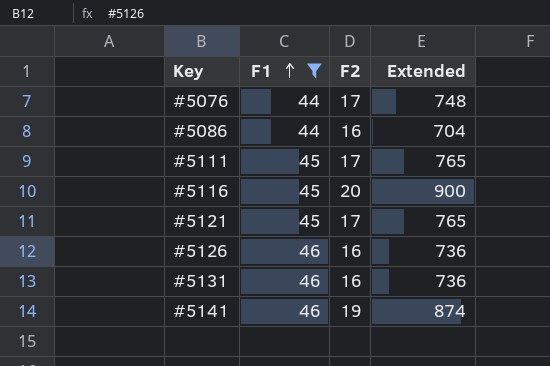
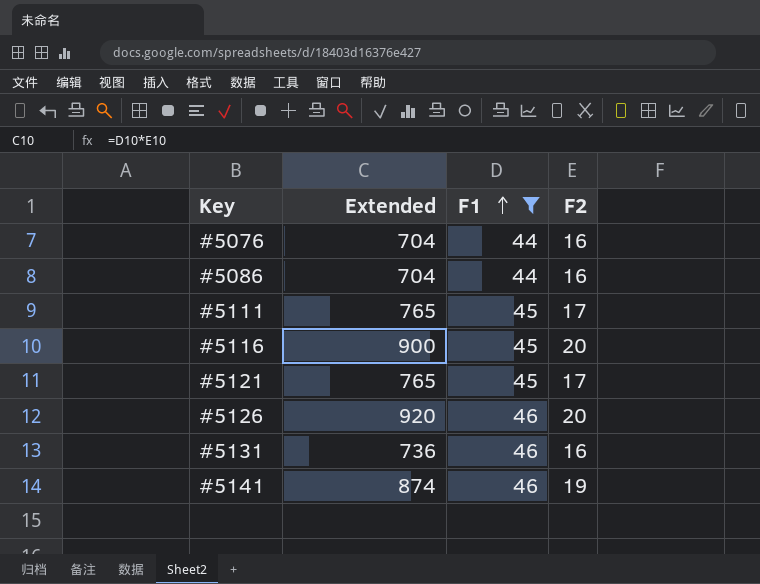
column Extended | position: 4 -> 2
#5076 | Extended: 748 -> 704
#5076 | F2: 17 -> 16
#5126 | Extended: 736 -> 920
#5126 | F2: 16 -> 20

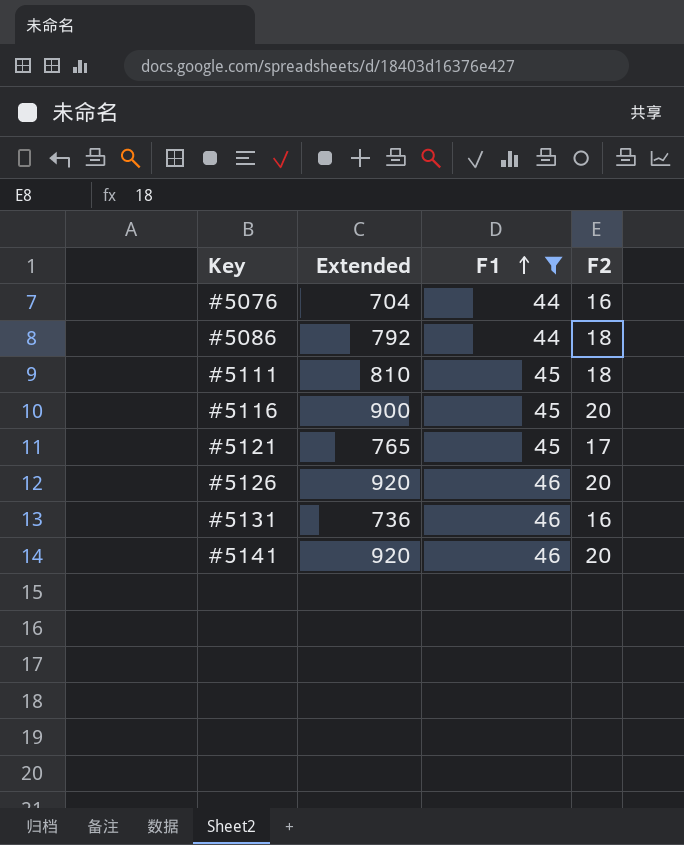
#5086 | Extended: 704 -> 792
#5086 | F2: 16 -> 18
#5111 | Extended: 765 -> 810
#5111 | F2: 17 -> 18
#5141 | Extended: 874 -> 920
#5141 | F2: 19 -> 20

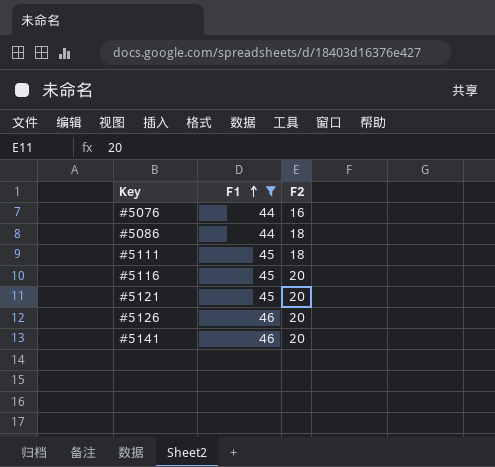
column Extended | formula: [F1] * [F2] -> none
row #5131: 736 | 46 | 16 -> none
#5121 | F2: 17 -> 20

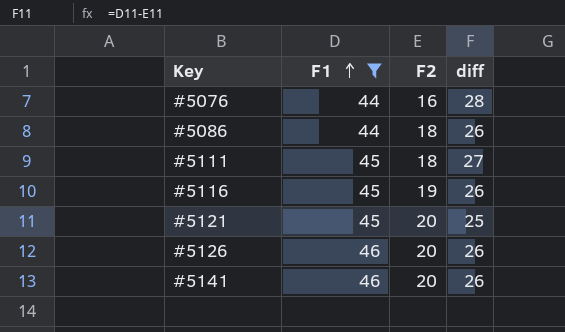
column diff | formula: none -> [F1] - [F2]
#5116 | F2: 20 -> 19

